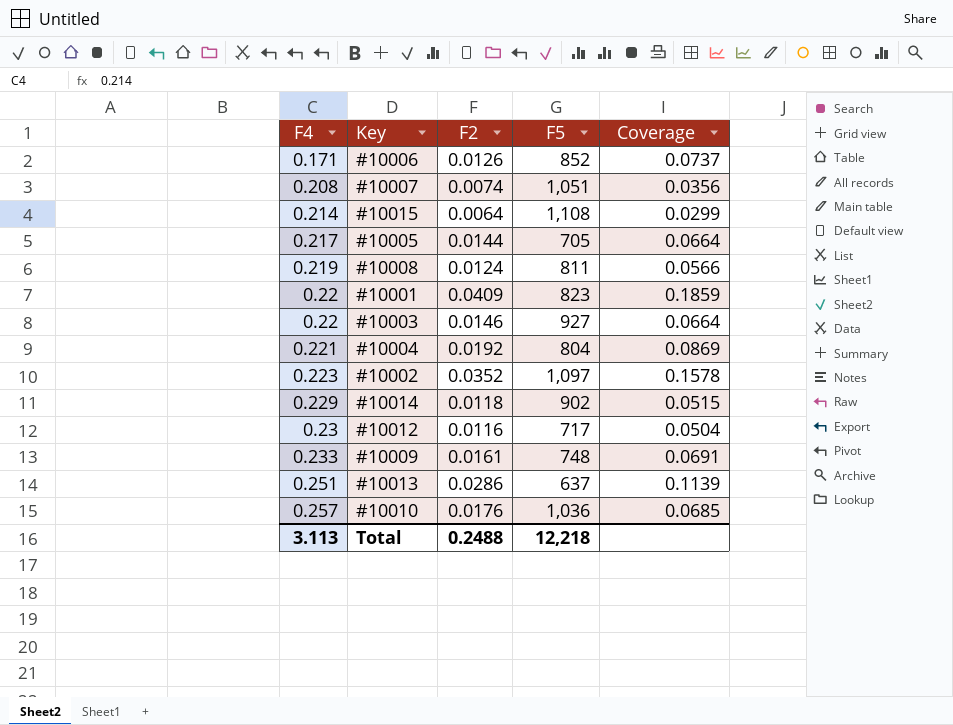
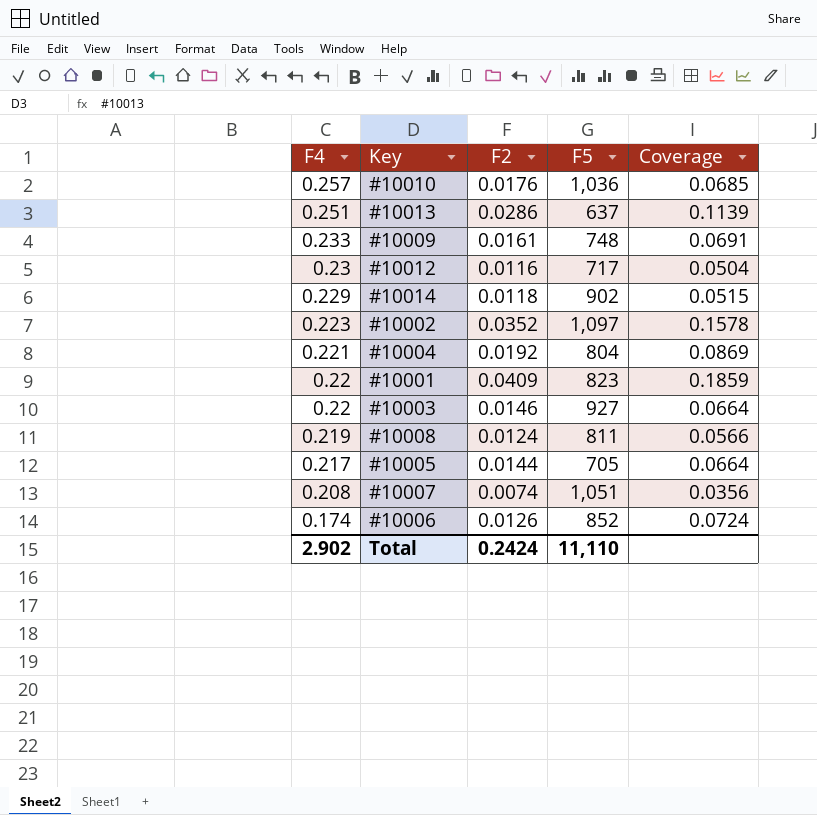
row order: F4 ascending -> F4 descending
row #10015: 0.214 | 0.0064 | 1,108 | 0.0299 -> none
#10006 | F4: 0.171 -> 0.174
#10006 | Coverage: 0.0737 -> 0.0724
Total | F4: 3.113 -> 2.902
Total | F2: 0.2488 -> 0.2424
Total | F5: 12,218 -> 11,110

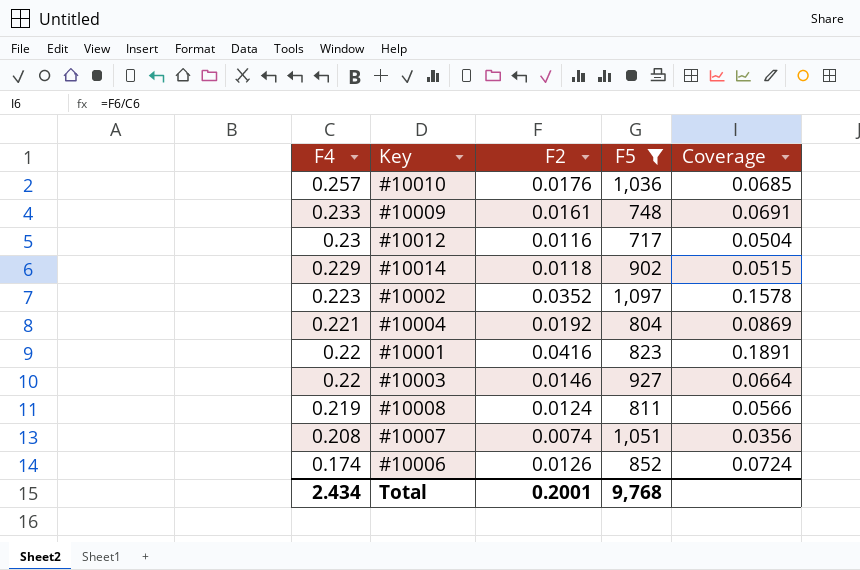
filter: none -> F5 >= 717
#10001 | F2: 0.0409 -> 0.0416
#10001 | Coverage: 0.1859 -> 0.1891
Total | F4: 2.902 -> 2.434
Total | F2: 0.2424 -> 0.2001
Total | F5: 11,110 -> 9,768

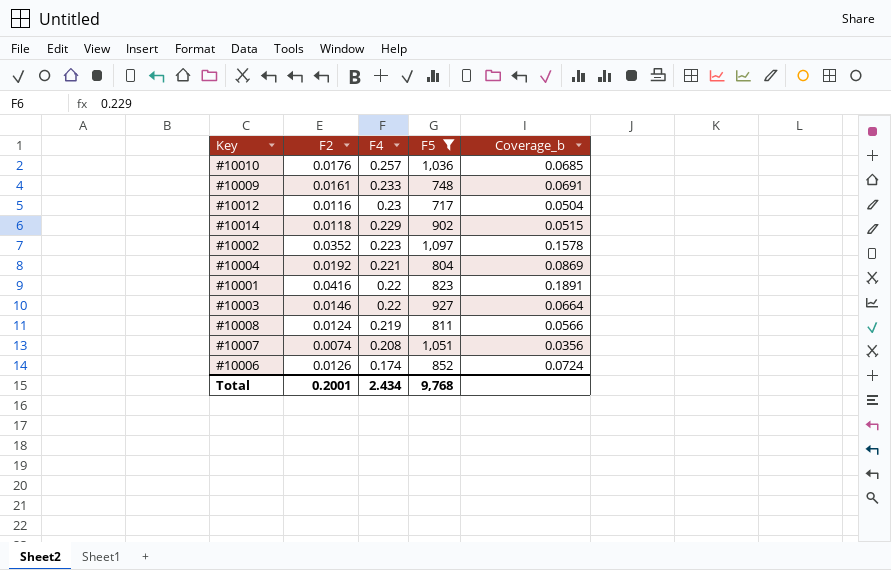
column F4 | position: 1 -> 3
column name: Coverage -> Coverage_b

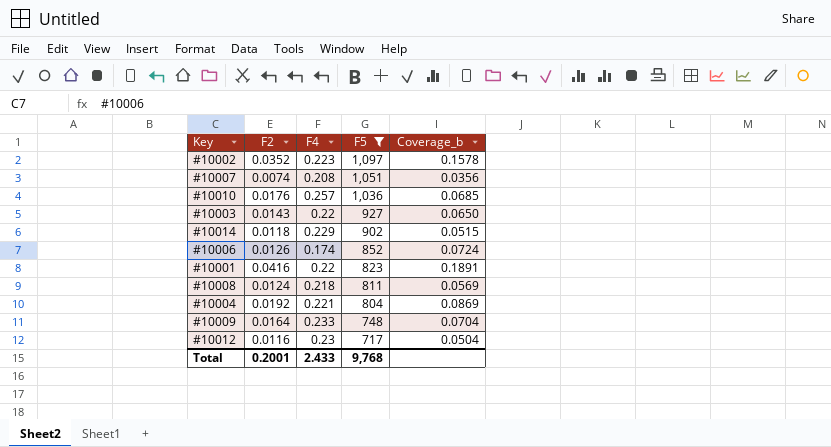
row order: F4 descending -> F5 descending
#10003 | F2: 0.0146 -> 0.0143
#10003 | Coverage_b: 0.0664 -> 0.0650
#10008 | F4: 0.219 -> 0.218
#10008 | Coverage_b: 0.0566 -> 0.0569
#10009 | F2: 0.0161 -> 0.0164
#10009 | Coverage_b: 0.0691 -> 0.0704
Total | F4: 2.434 -> 2.433

